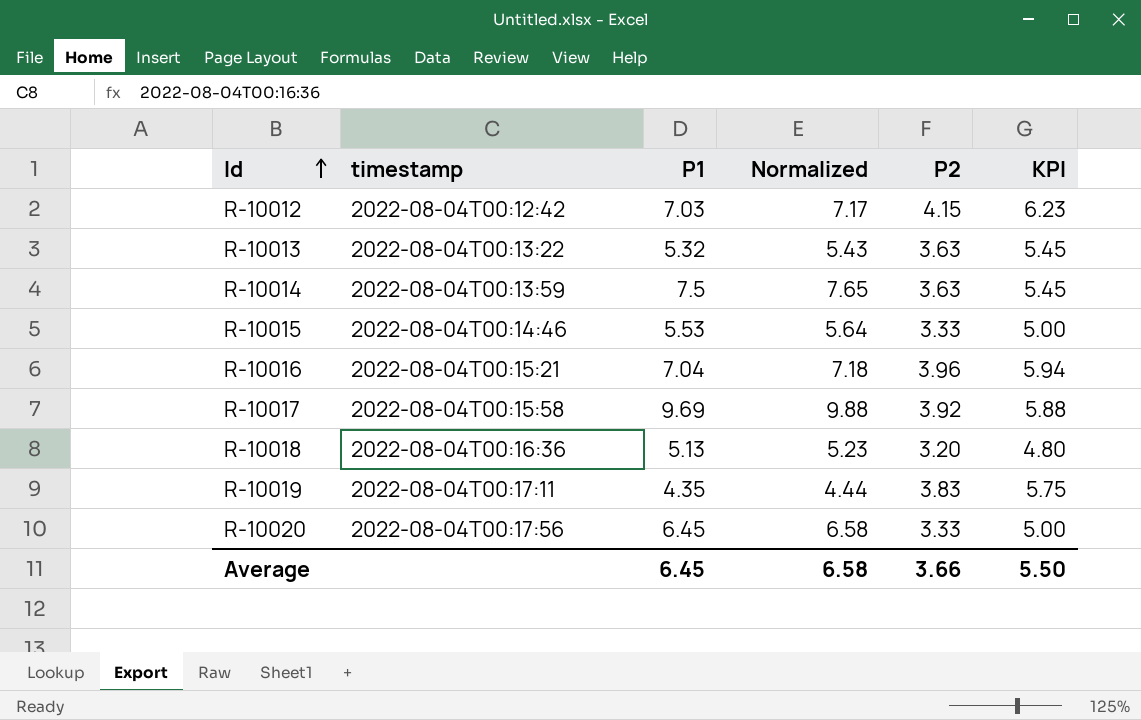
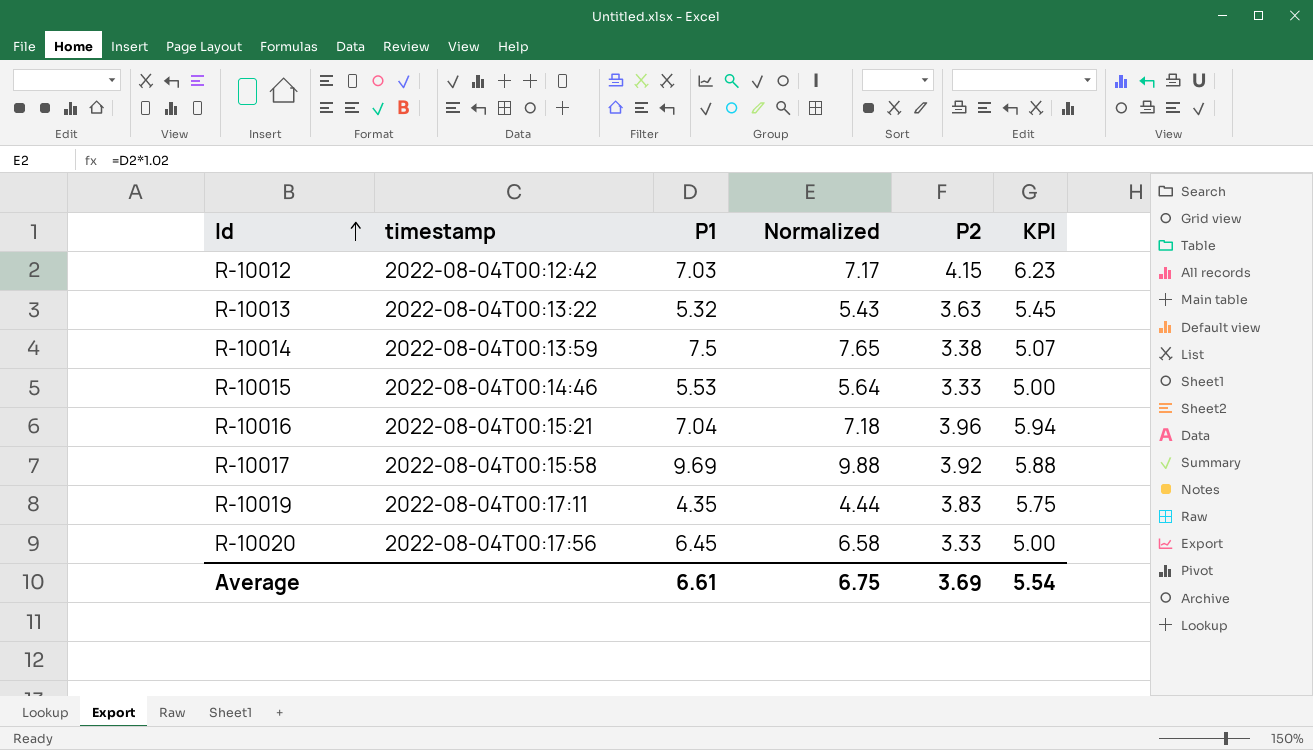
row R-10018: 2022-08-04T00:16:36 | 5.13 | 5.23 | 3.20 | 4.80 -> none
R-10014 | P2: 3.63 -> 3.38
R-10014 | KPI: 5.45 -> 5.07
Average | P1: 6.45 -> 6.61
Average | Normalized: 6.58 -> 6.75
Average | P2: 3.66 -> 3.69
Average | KPI: 5.50 -> 5.54

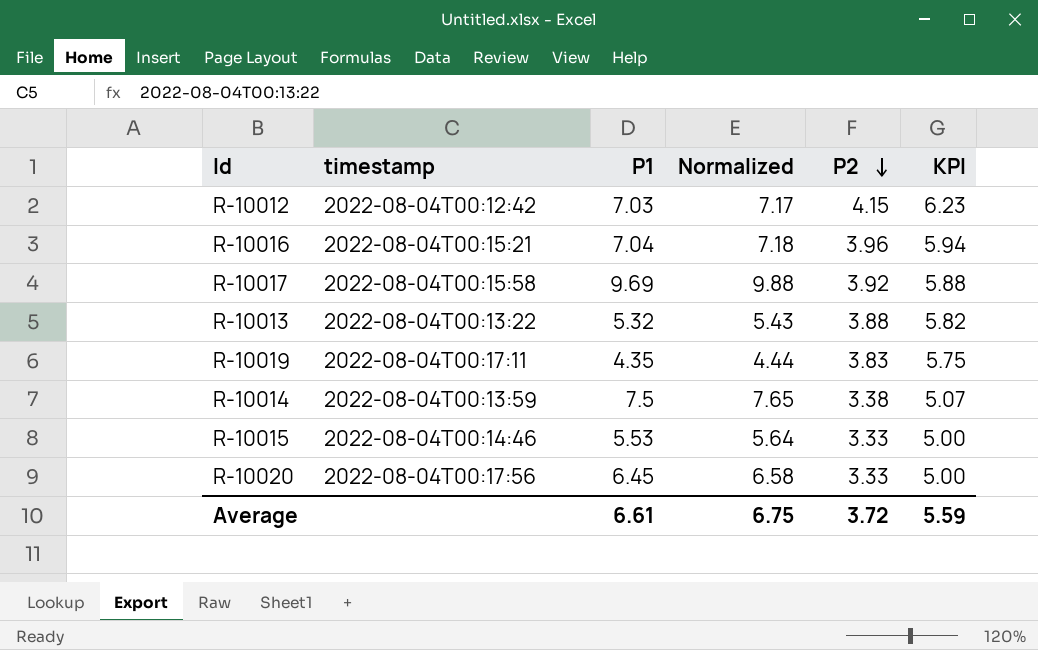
row order: Id ascending -> P2 descending
R-10013 | P2: 3.63 -> 3.88
R-10013 | KPI: 5.45 -> 5.82
Average | P2: 3.69 -> 3.72
Average | KPI: 5.54 -> 5.59

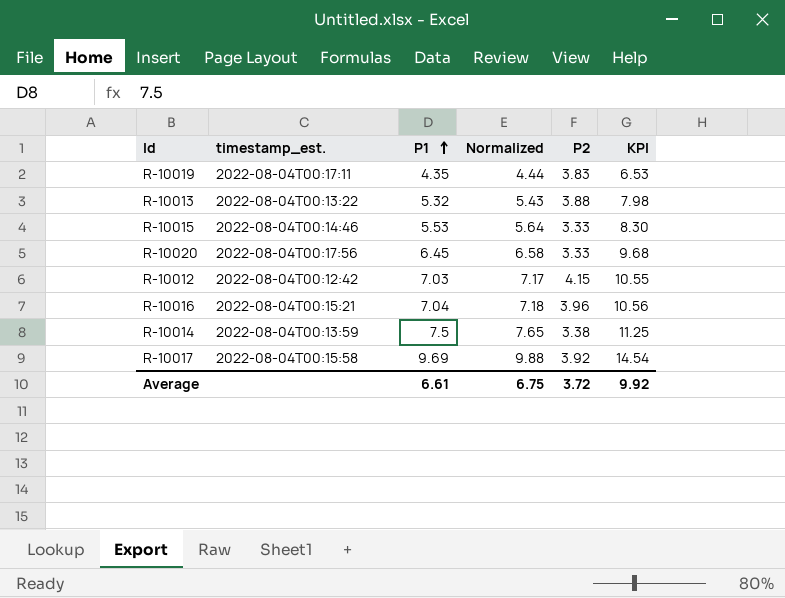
row order: P2 descending -> P1 ascending
column name: timestamp -> timestamp_est.
column KPI | formula: [P2] * 1.5 -> [P1] * 1.5
Average | KPI: 5.59 -> 9.92

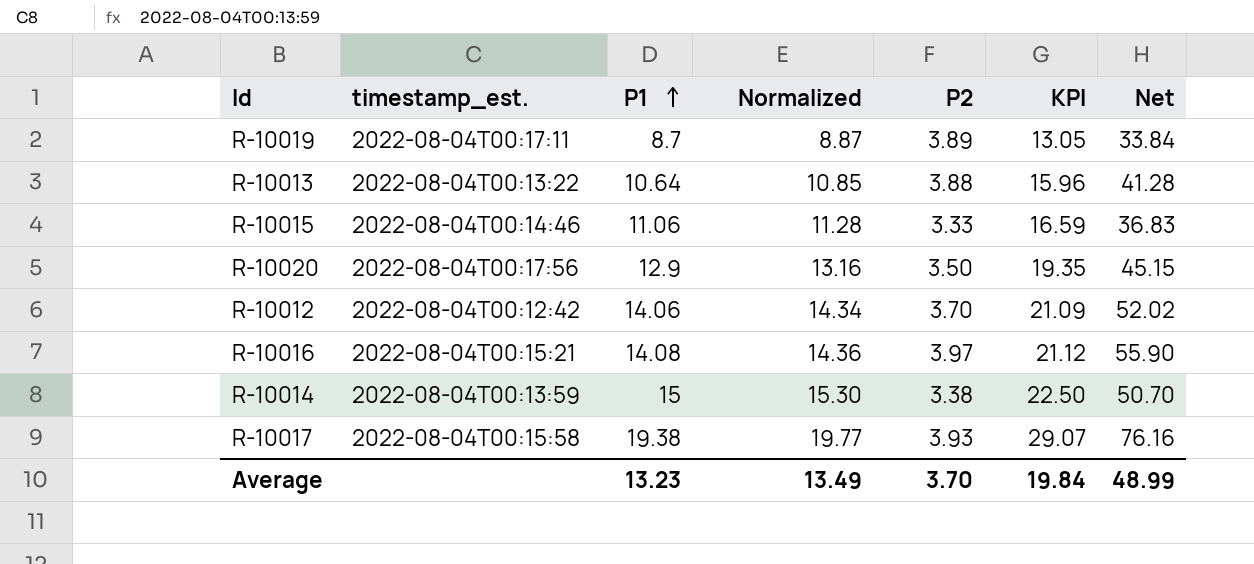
column Net | formula: none -> [P1] * [P2]
R-10019 | P1: 4.35 -> 8.7
R-10019 | Normalized: 4.44 -> 8.87
R-10019 | P2: 3.83 -> 3.89
R-10019 | KPI: 6.53 -> 13.05
R-10013 | P1: 5.32 -> 10.64
R-10013 | Normalized: 5.43 -> 10.85
R-10013 | KPI: 7.98 -> 15.96
R-10015 | P1: 5.53 -> 11.06
R-10015 | Normalized: 5.64 -> 11.28
R-10015 | KPI: 8.30 -> 16.59
R-10020 | P1: 6.45 -> 12.9
R-10020 | Normalized: 6.58 -> 13.16
R-10020 | P2: 3.33 -> 3.50
R-10020 | KPI: 9.68 -> 19.35
R-10012 | P1: 7.03 -> 14.06
R-10012 | Normalized: 7.17 -> 14.34
R-10012 | P2: 4.15 -> 3.70
R-10012 | KPI: 10.55 -> 21.09
R-10016 | P1: 7.04 -> 14.08
R-10016 | Normalized: 7.18 -> 14.36
R-10016 | P2: 3.96 -> 3.97
R-10016 | KPI: 10.56 -> 21.12
R-10014 | P1: 7.5 -> 15
R-10014 | Normalized: 7.65 -> 15.30
R-10014 | KPI: 11.25 -> 22.50
R-10017 | P1: 9.69 -> 19.38
R-10017 | Normalized: 9.88 -> 19.77
R-10017 | P2: 3.92 -> 3.93
R-10017 | KPI: 14.54 -> 29.07
Average | P1: 6.61 -> 13.23
Average | Normalized: 6.75 -> 13.49
Average | P2: 3.72 -> 3.70
Average | KPI: 9.92 -> 19.84

